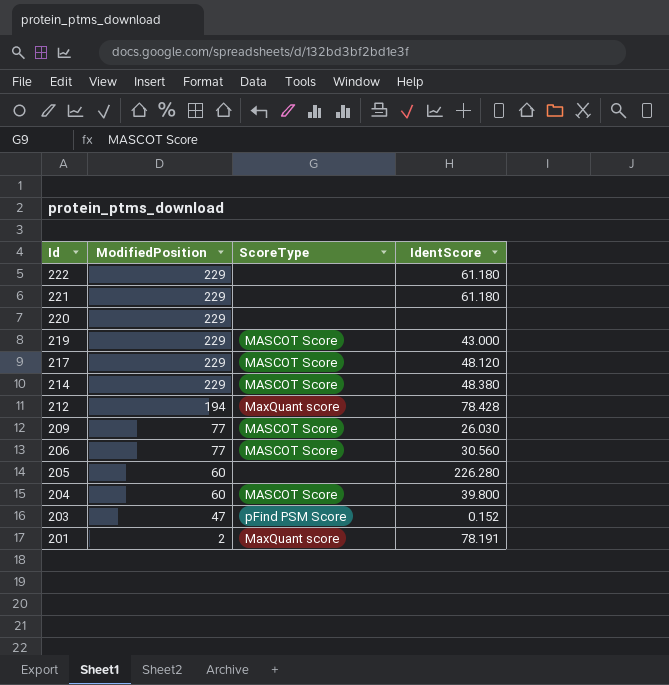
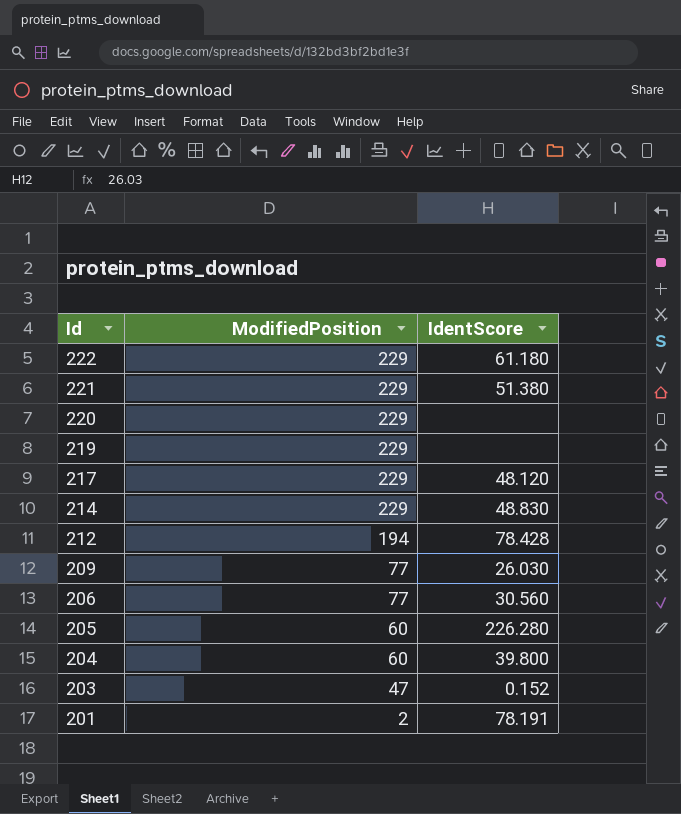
column ScoreType | position: 3 -> none
221 | IdentScore: 61.180 -> 51.380
219 | IdentScore: 43.000 -> none
214 | IdentScore: 48.380 -> 48.830

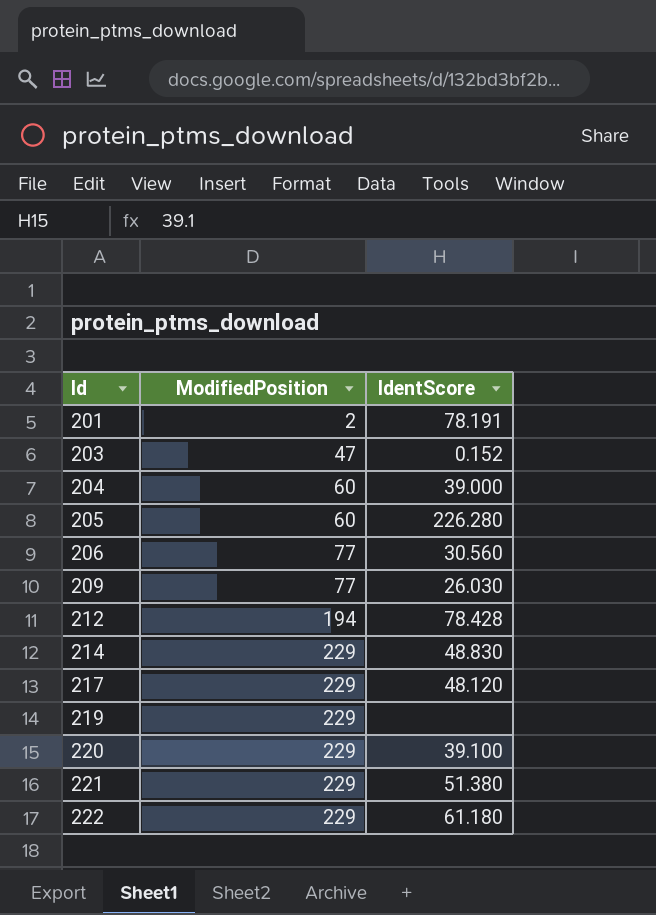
row order: Id descending -> Id ascending
204 | IdentScore: 39.800 -> 39.000
220 | IdentScore: none -> 39.100

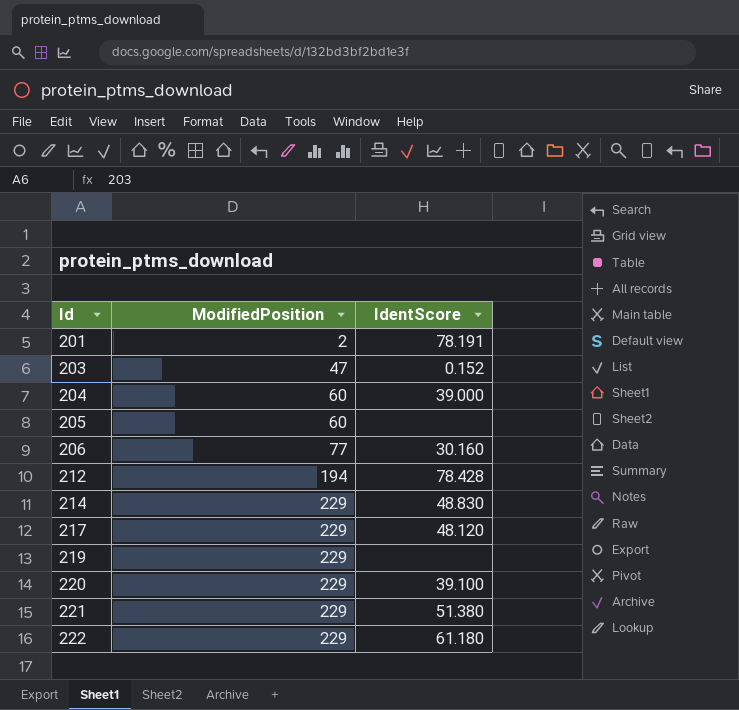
row 209: 77 | 26.030 -> none
205 | IdentScore: 226.280 -> none
206 | IdentScore: 30.560 -> 30.160

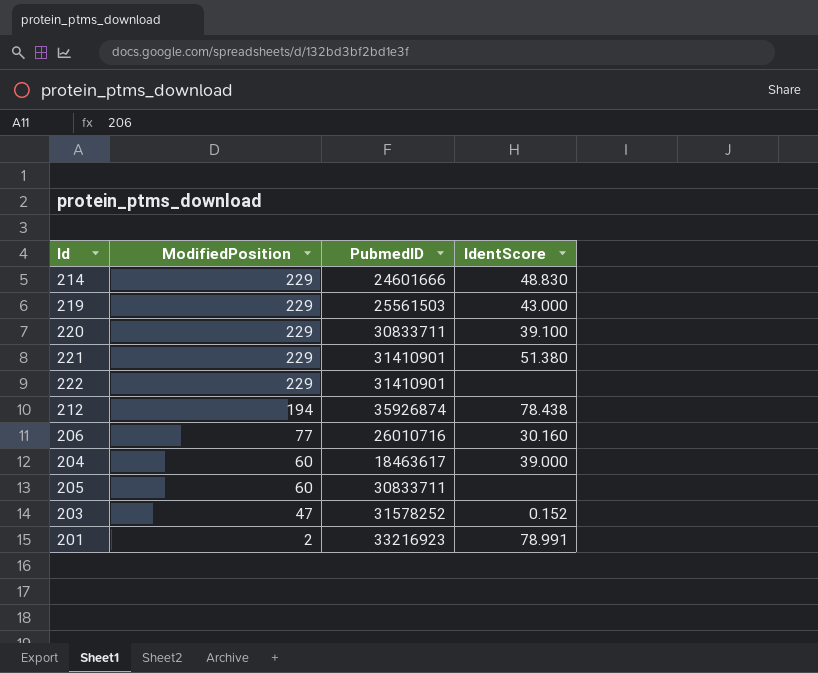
row order: Id ascending -> ModifiedPosition descending
column PubmedID | position: none -> 3
row 217: 229 | 48.120 -> none
219 | IdentScore: none -> 43.000
222 | IdentScore: 61.180 -> none
212 | IdentScore: 78.428 -> 78.438
201 | IdentScore: 78.191 -> 78.991

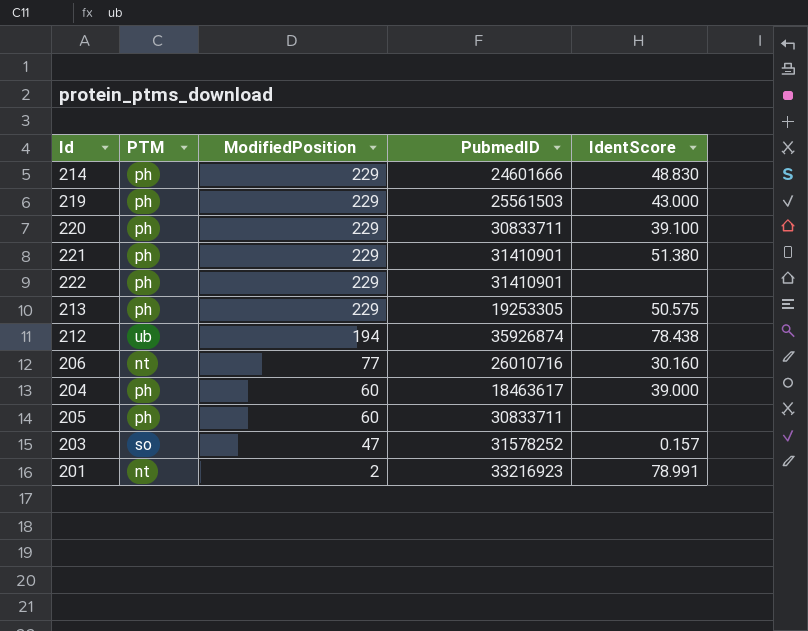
column PTM | position: none -> 2
row 213: none -> ph | 229 | 19253305 | 50.575
203 | IdentScore: 0.152 -> 0.157

